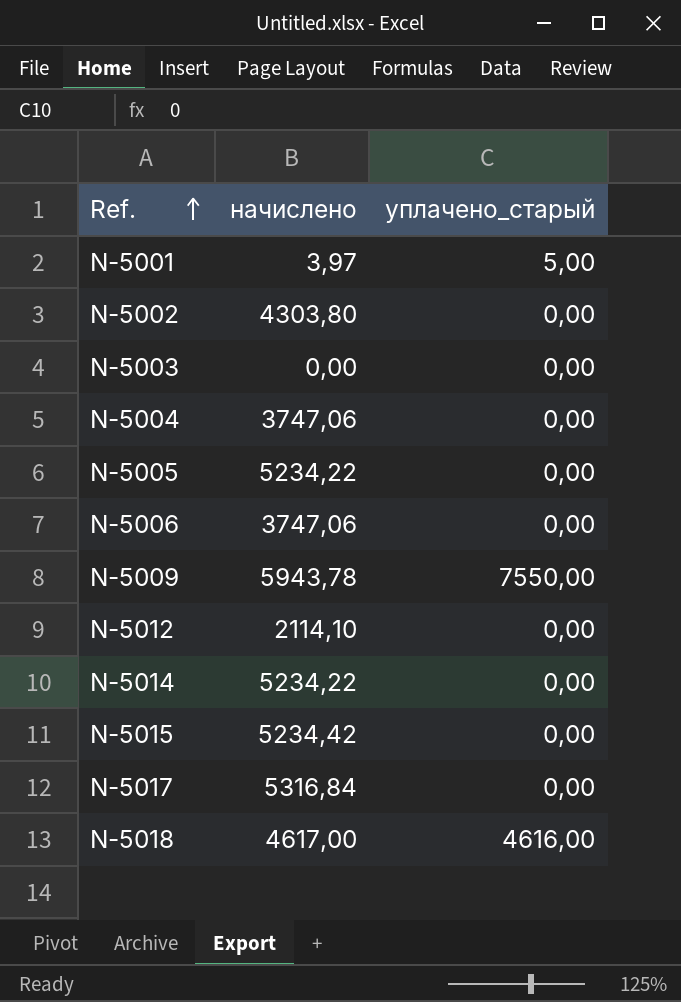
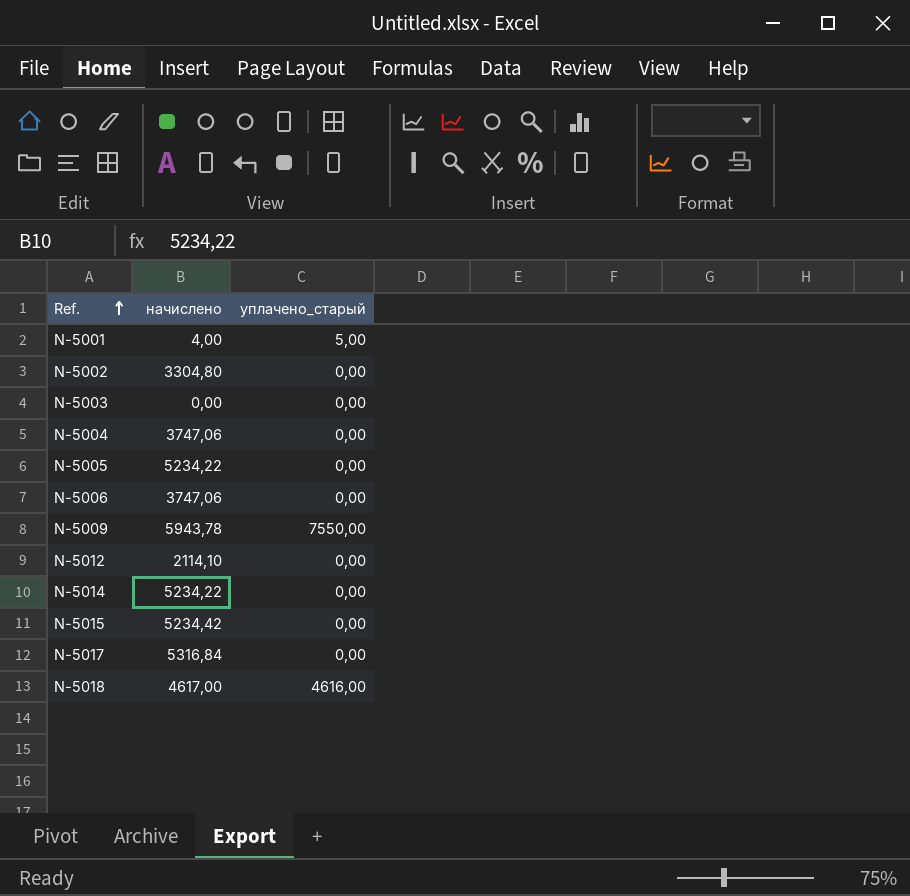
N-5001 | начислено: 3,97 -> 4,00
N-5002 | начислено: 4303,80 -> 3304,80

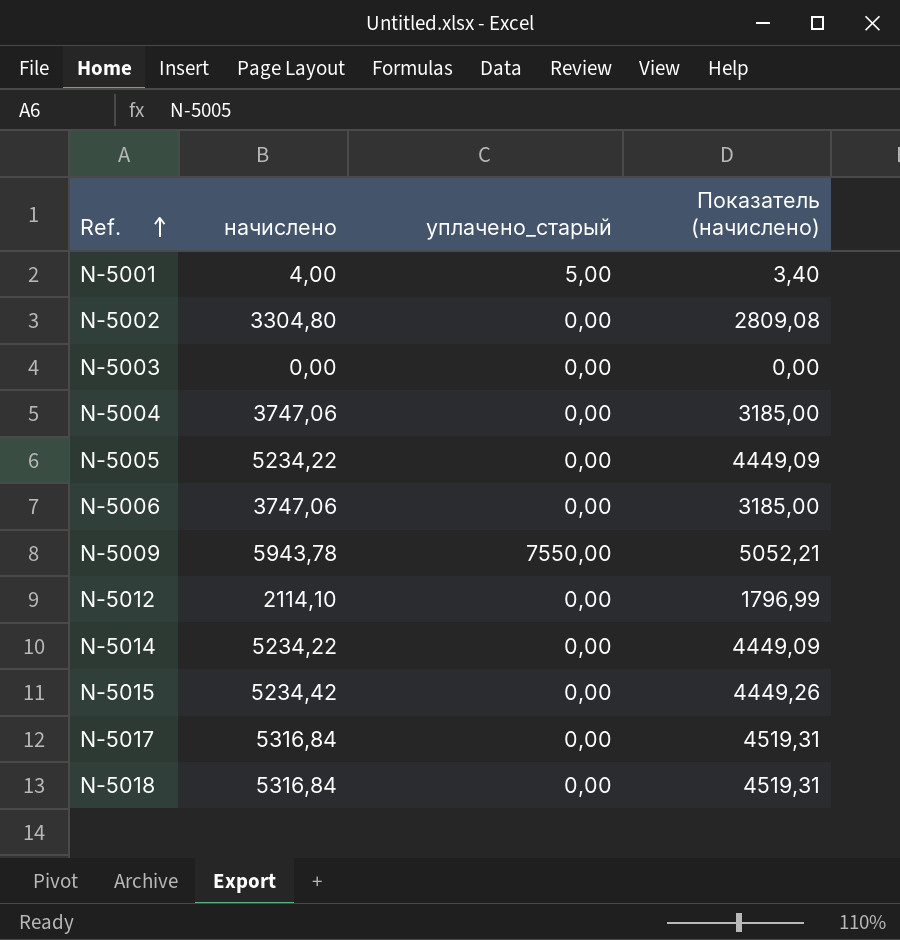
column Показатель (начислено) | formula: none -> [начислено] * 0,85
N-5018 | начислено: 4617,00 -> 5316,84
N-5018 | уплачено_старый: 4616,00 -> 0,00

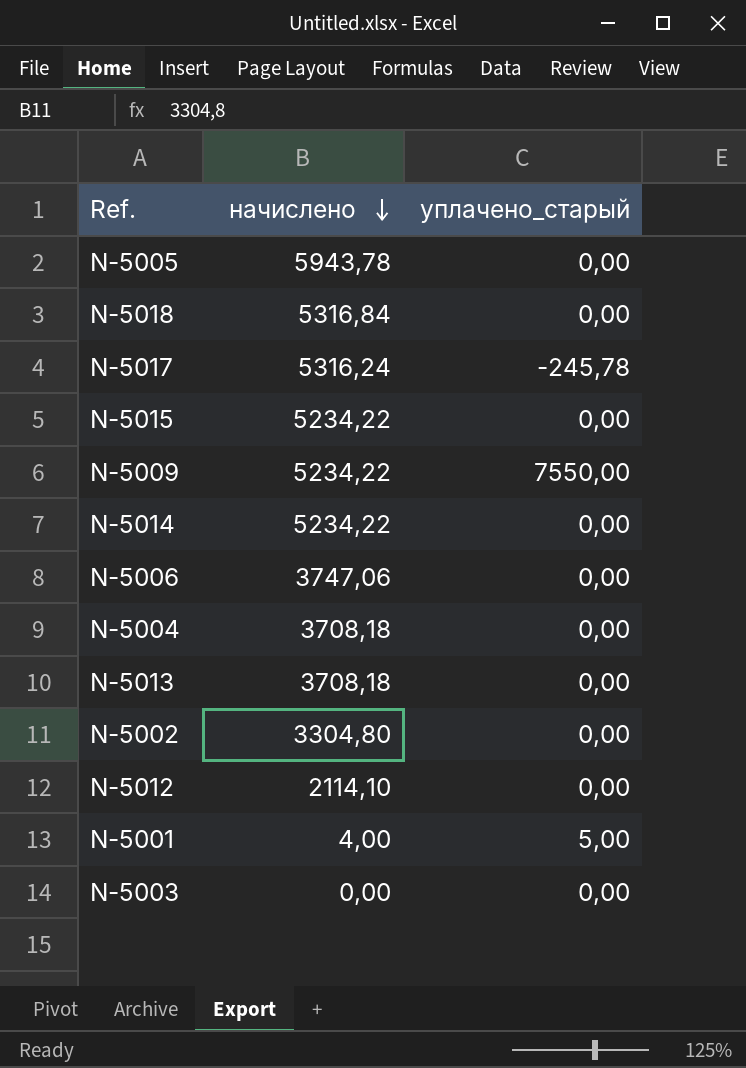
row order: Ref. ascending -> начислено descending
column Показатель (начислено) | formula: [начислено] * 0,85 -> none
N-5005 | начислено: 5234,22 -> 5943,78
N-5017 | начислено: 5316,84 -> 5316,24
N-5017 | уплачено_старый: 0,00 -> -245,78
N-5015 | начислено: 5234,42 -> 5234,22
N-5009 | начислено: 5943,78 -> 5234,22
N-5004 | начислено: 3747,06 -> 3708,18
row N-5013: none -> 3708,18 | 0,00

